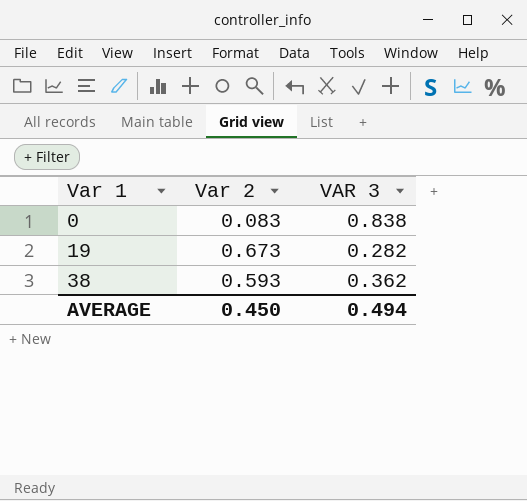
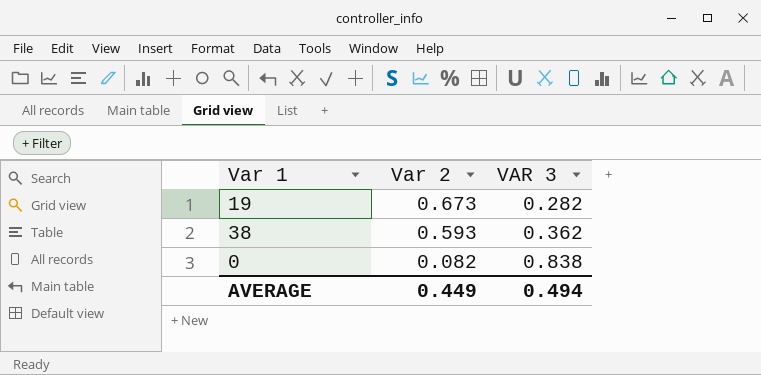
row order: Var 1 ascending -> Var 2 descending
0 | Var 2: 0.083 -> 0.082
AVERAGE | Var 2: 0.450 -> 0.449

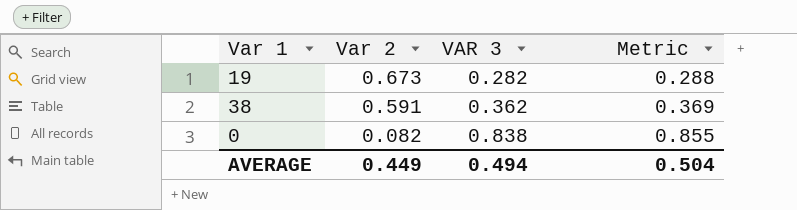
column Metric | formula: none -> [VAR 3] * 1.02
38 | Var 2: 0.593 -> 0.591

